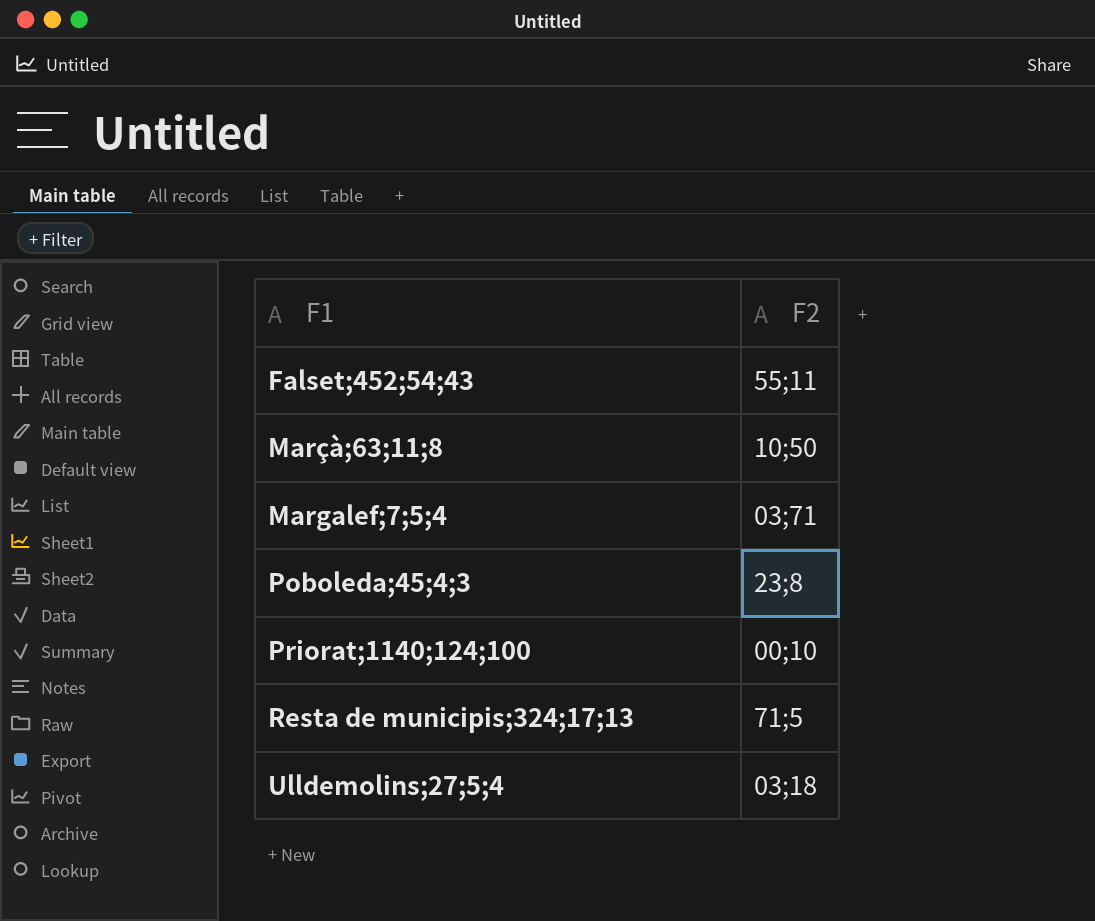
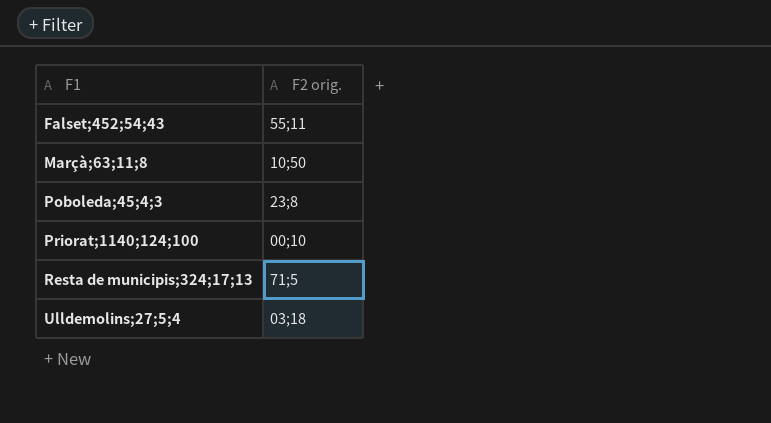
column name: F2 -> F2 orig.
row Margalef;7;5;4: 03;71 -> none

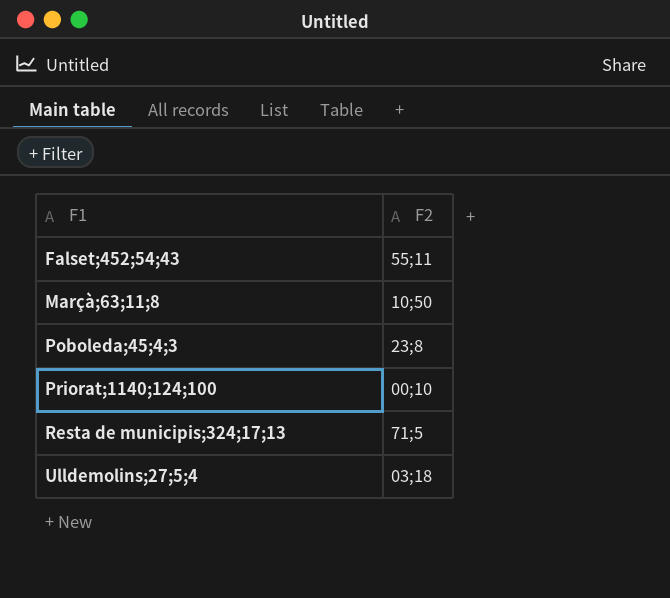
column name: F2 orig. -> F2

